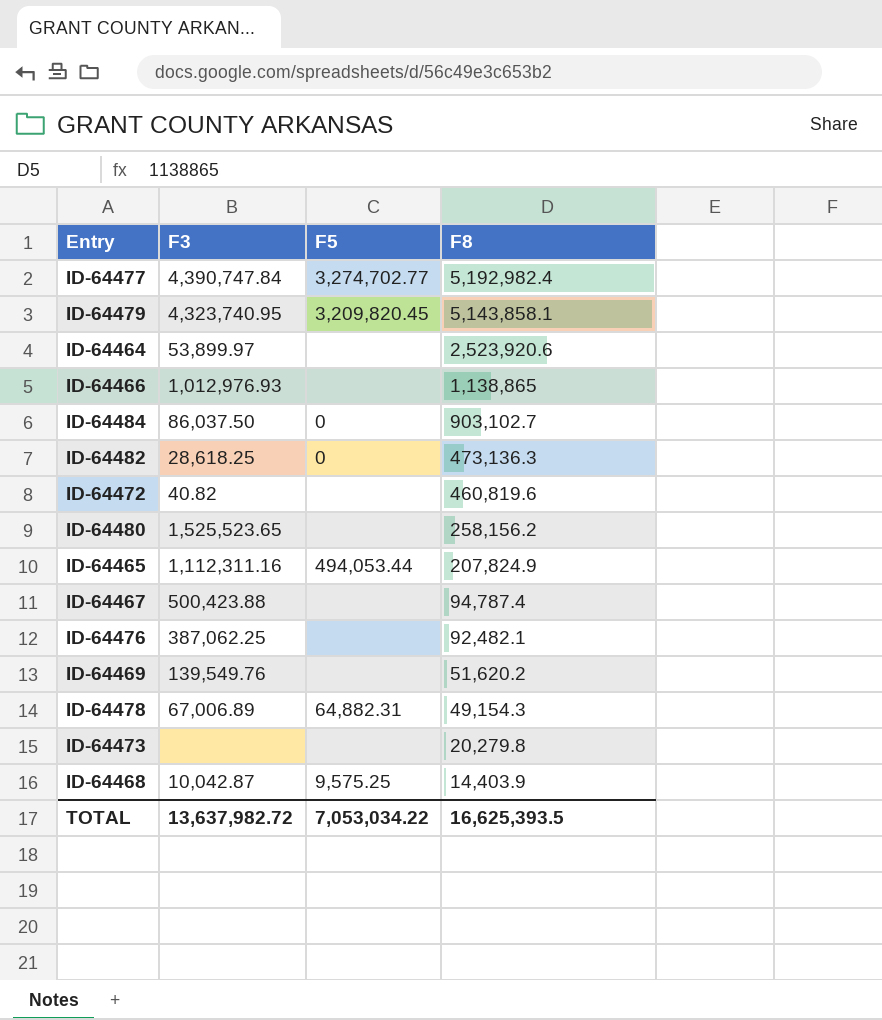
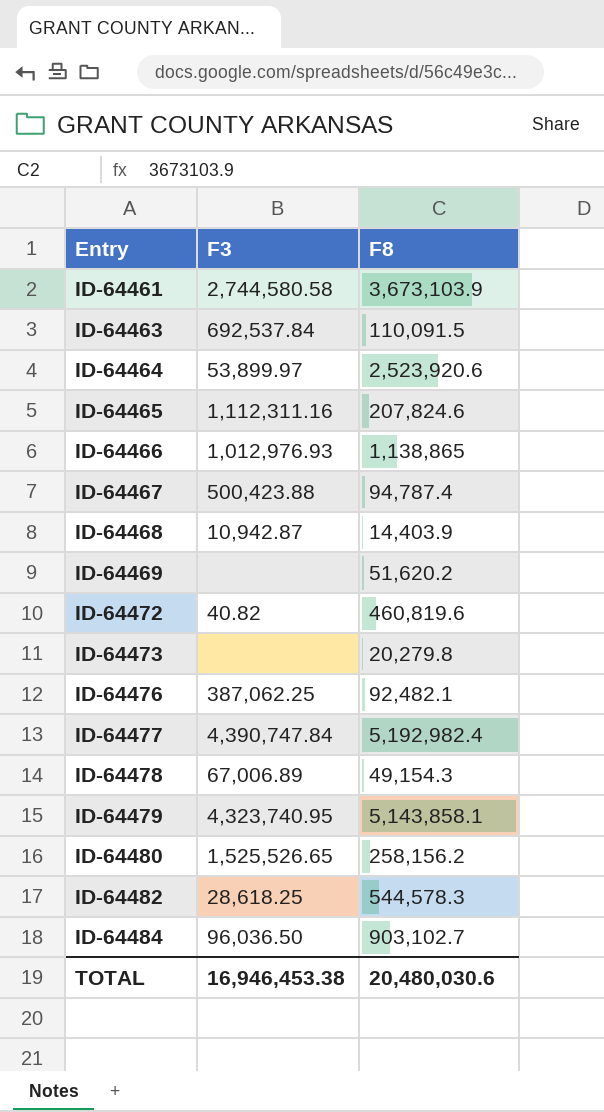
row order: F8 descending -> Entry ascending
column F5 | position: 3 -> none
row ID-64461: none -> 2,744,580.58 | 3,673,103.9
row ID-64463: none -> 692,537.84 | 110,091.5
ID-64465 | F8: 207,824.9 -> 207,824.6
ID-64468 | F3: 10,042.87 -> 10,942.87
ID-64469 | F3: 139,549.76 -> none
ID-64480 | F3: 1,525,523.65 -> 1,525,526.65
ID-64482 | F8: 473,136.3 -> 544,578.3
ID-64484 | F3: 86,037.50 -> 96,036.50
TOTAL | F3: 13,637,982.72 -> 16,946,453.38
TOTAL | F8: 16,625,393.5 -> 20,480,030.6

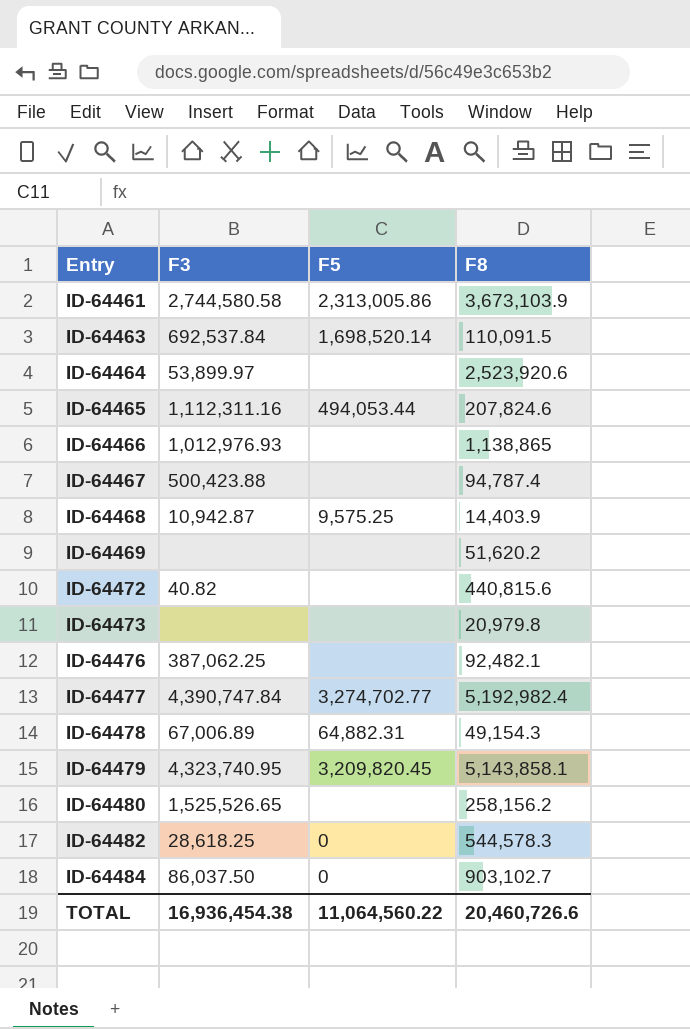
column F5 | position: none -> 3
ID-64472 | F8: 460,819.6 -> 440,815.6
ID-64473 | F8: 20,279.8 -> 20,979.8
ID-64484 | F3: 96,036.50 -> 86,037.50
TOTAL | F3: 16,946,453.38 -> 16,936,454.38
TOTAL | F8: 20,480,030.6 -> 20,460,726.6

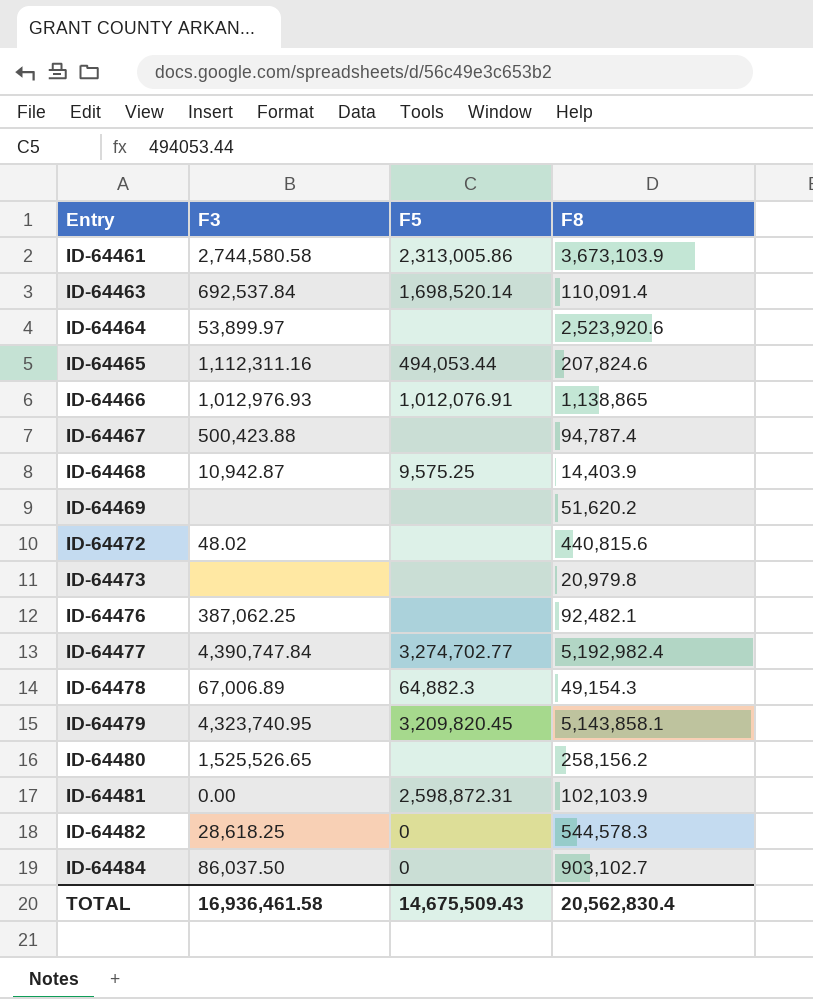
ID-64463 | F8: 110,091.5 -> 110,091.4
ID-64466 | F5: none -> 1,012,076.91
ID-64472 | F3: 40.82 -> 48.02
ID-64478 | F5: 64,882.31 -> 64,882.3
row ID-64481: none -> 0.00 | 2,598,872.31 | 102,103.9
TOTAL | F3: 16,936,454.38 -> 16,936,461.58
TOTAL | F5: 11,064,560.22 -> 14,675,509.43
TOTAL | F8: 20,460,726.6 -> 20,562,830.4

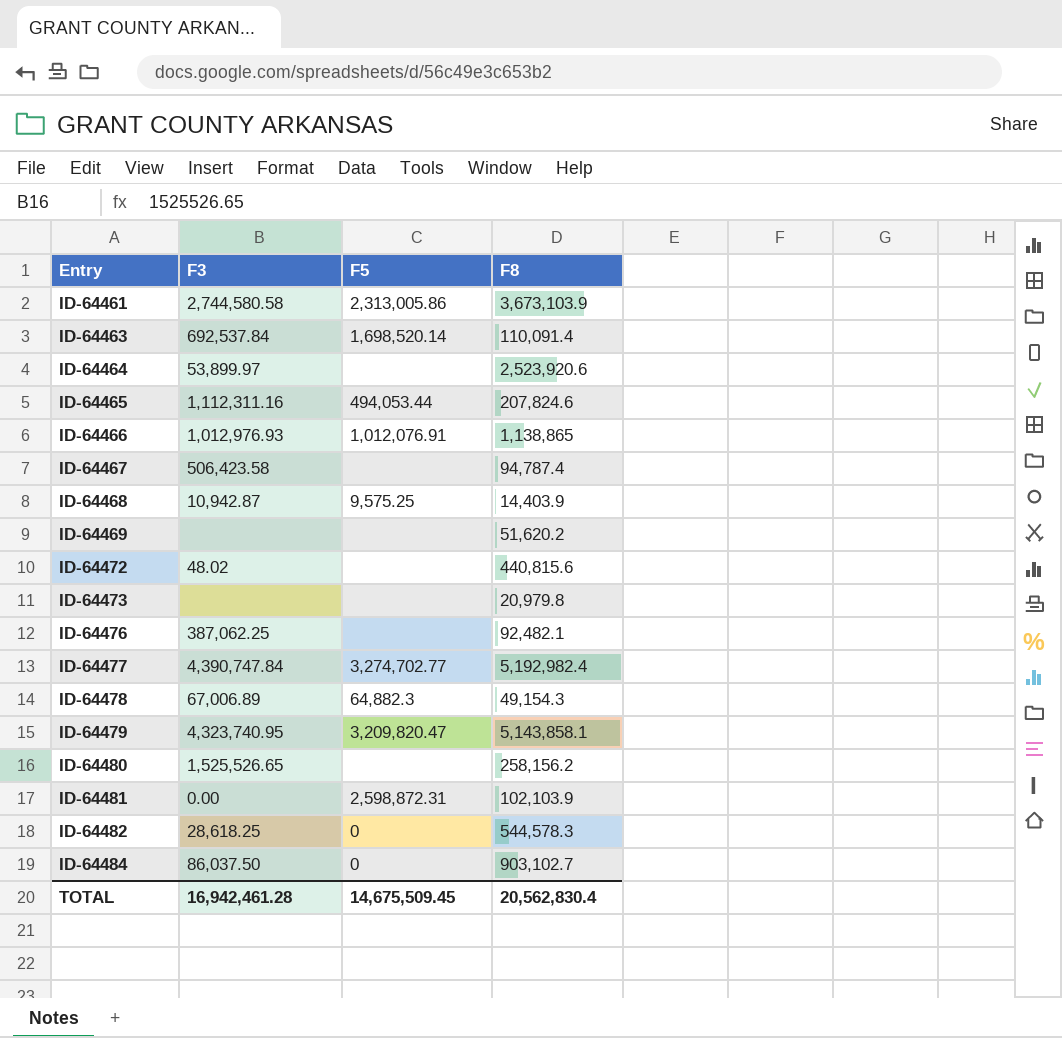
ID-64467 | F3: 500,423.88 -> 506,423.58
ID-64479 | F5: 3,209,820.45 -> 3,209,820.47
TOTAL | F3: 16,936,461.58 -> 16,942,461.28
TOTAL | F5: 14,675,509.43 -> 14,675,509.45

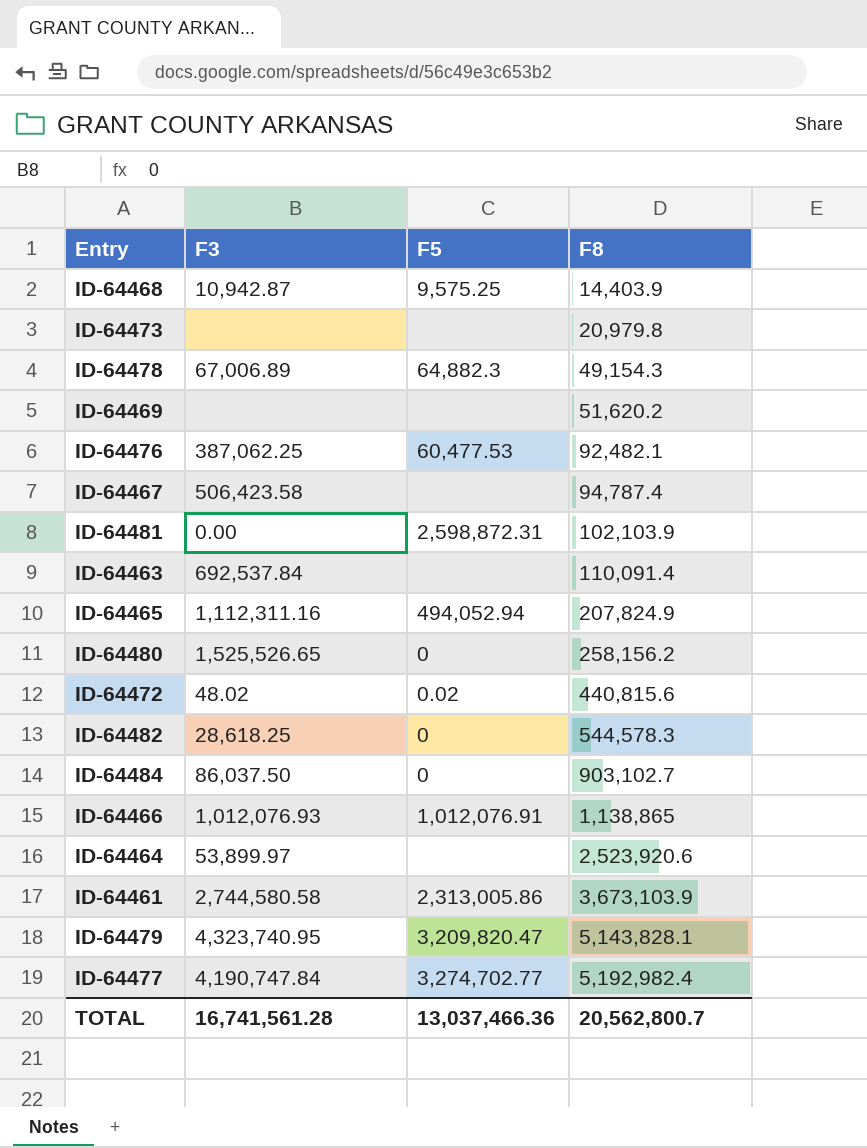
row order: Entry ascending -> F8 ascending
ID-64476 | F5: none -> 60,477.53
ID-64463 | F5: 1,698,520.14 -> none
ID-64465 | F5: 494,053.44 -> 494,052.94
ID-64465 | F8: 207,824.6 -> 207,824.9
ID-64480 | F5: none -> 0
ID-64472 | F5: none -> 0.02
ID-64466 | F3: 1,012,976.93 -> 1,012,076.93
ID-64479 | F8: 5,143,858.1 -> 5,143,828.1
ID-64477 | F3: 4,390,747.84 -> 4,190,747.84
TOTAL | F3: 16,942,461.28 -> 16,741,561.28
TOTAL | F5: 14,675,509.45 -> 13,037,466.36
TOTAL | F8: 20,562,830.4 -> 20,562,800.7

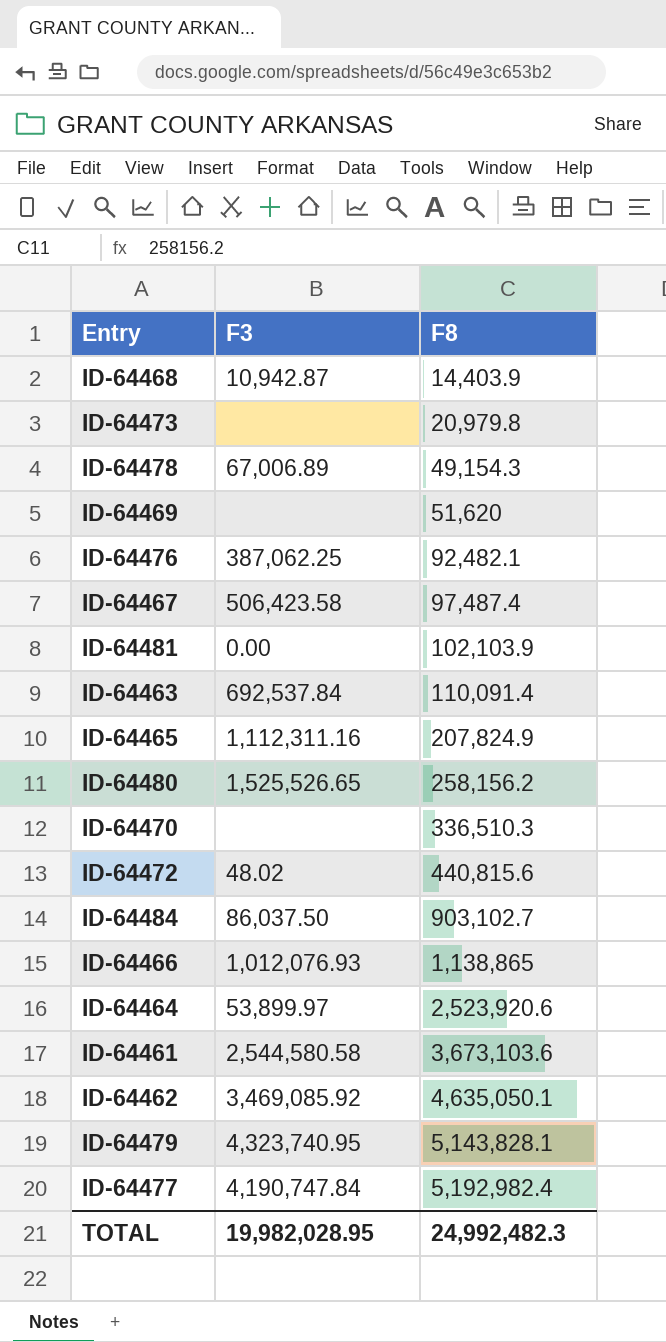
column F5 | position: 3 -> none
row ID-64482: 28,618.25 | 0 | 544,578.3 -> none
ID-64469 | F8: 51,620.2 -> 51,620
ID-64467 | F8: 94,787.4 -> 97,487.4
row ID-64470: none -> none | 336,510.3
ID-64461 | F3: 2,744,580.58 -> 2,544,580.58
ID-64461 | F8: 3,673,103.9 -> 3,673,103.6
row ID-64462: none -> 3,469,085.92 | 4,635,050.1
TOTAL | F3: 16,741,561.28 -> 19,982,028.95
TOTAL | F8: 20,562,800.7 -> 24,992,482.3

